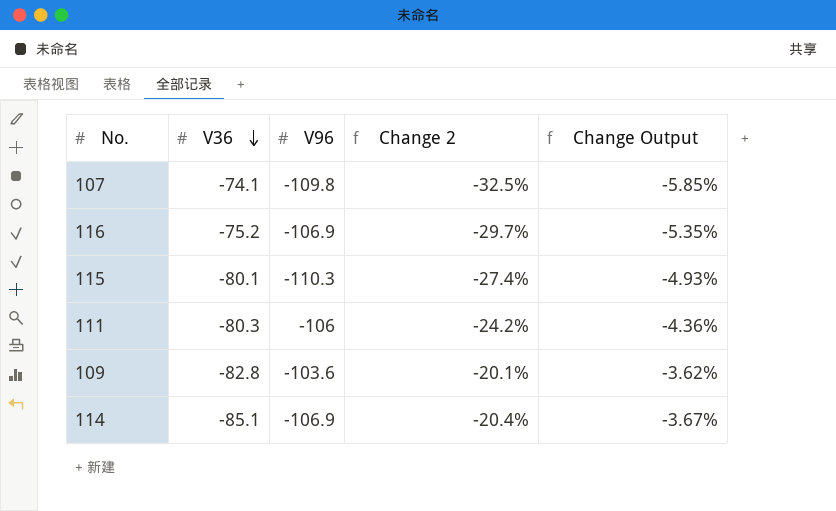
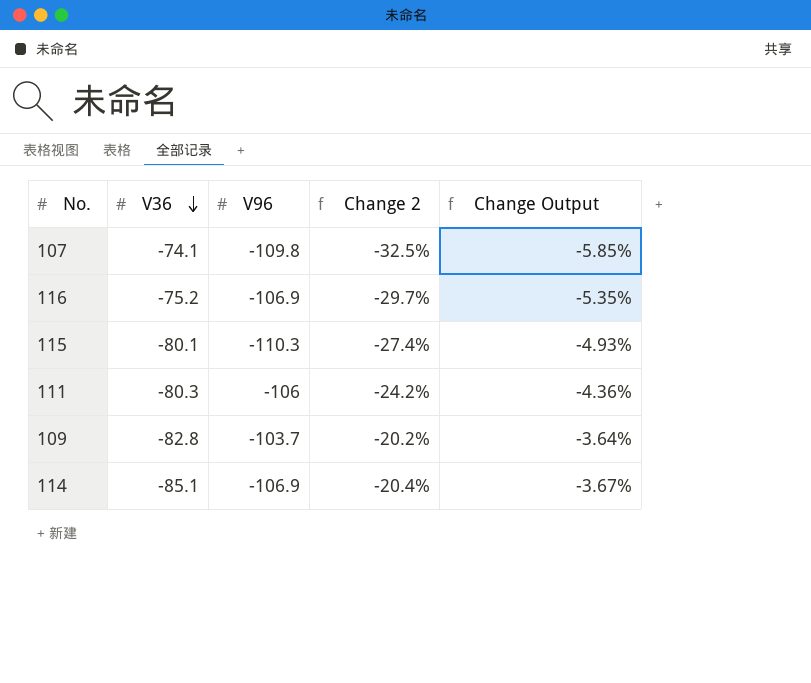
109 | V96: -103.6 -> -103.7
109 | Change 2: -20.1% -> -20.2%
109 | Change Output: -3.62% -> -3.64%

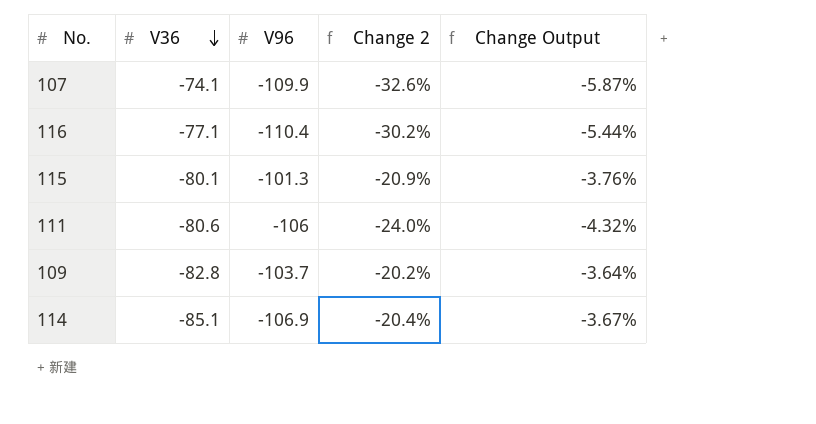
107 | V96: -109.8 -> -109.9
107 | Change 2: -32.5% -> -32.6%
107 | Change Output: -5.85% -> -5.87%
116 | V36: -75.2 -> -77.1
116 | V96: -106.9 -> -110.4
116 | Change 2: -29.7% -> -30.2%
116 | Change Output: -5.35% -> -5.44%
115 | V96: -110.3 -> -101.3
115 | Change 2: -27.4% -> -20.9%
115 | Change Output: -4.93% -> -3.76%
111 | V36: -80.3 -> -80.6
111 | Change 2: -24.2% -> -24.0%
111 | Change Output: -4.36% -> -4.32%

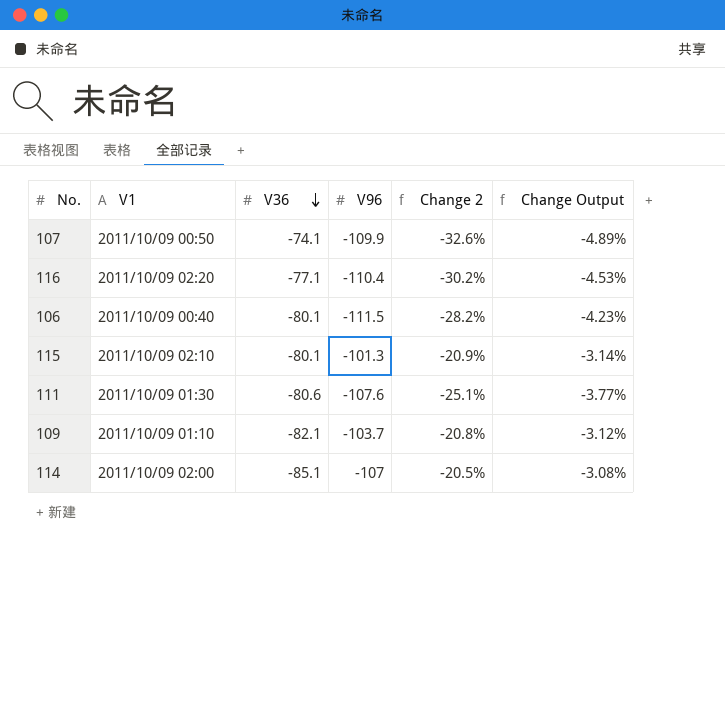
column V1 | position: none -> 2
column Change Output | formula: [Change 2] * 0.18 -> [Change 2] * 0.15
row 106: none -> 2011/10/09 00:40 | -80.1 | -111.5 | -28.2% | -4.23%
111 | V96: -106 -> -107.6
111 | Change 2: -24.0% -> -25.1%
109 | V36: -82.8 -> -82.1
109 | Change 2: -20.2% -> -20.8%
114 | V96: -106.9 -> -107
114 | Change 2: -20.4% -> -20.5%

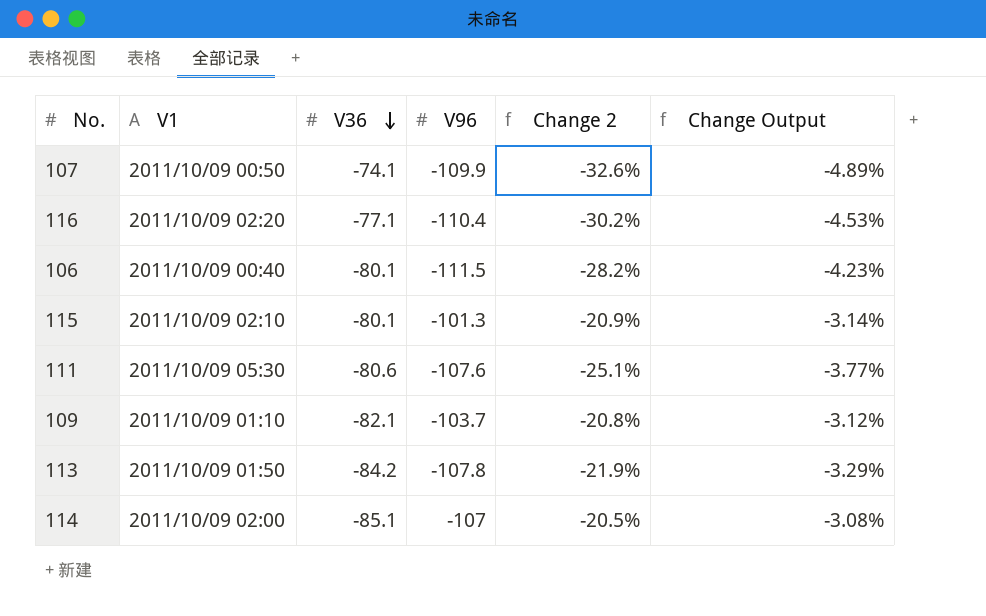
111 | V1: 2011/10/09 01:30 -> 2011/10/09 05:30
row 113: none -> 2011/10/09 01:50 | -84.2 | -107.8 | -21.9% | -3.29%

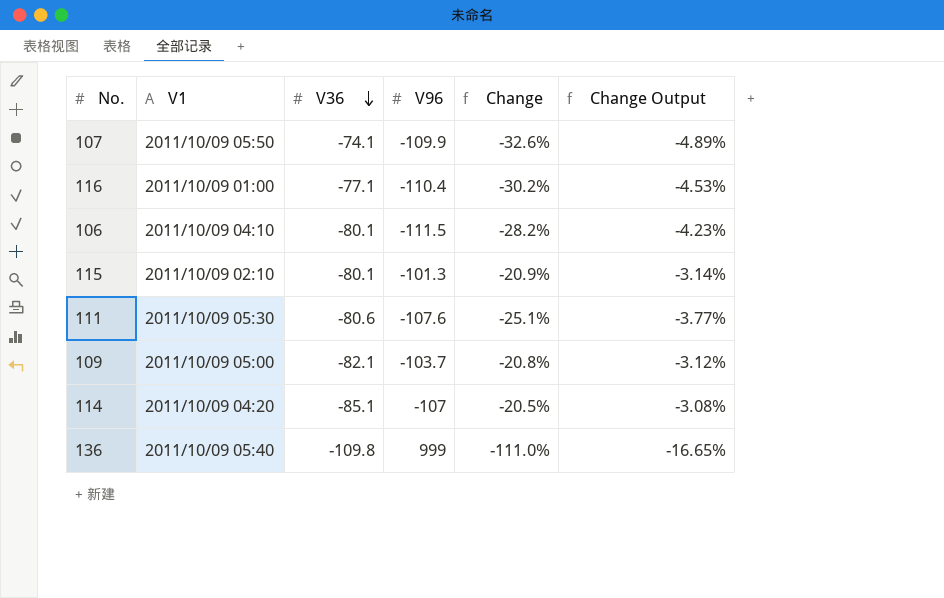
column name: Change 2 -> Change
row 113: 2011/10/09 01:50 | -84.2 | -107.8 | -21.9% | -3.29% -> none
107 | V1: 2011/10/09 00:50 -> 2011/10/09 05:50
116 | V1: 2011/10/09 02:20 -> 2011/10/09 01:00
106 | V1: 2011/10/09 00:40 -> 2011/10/09 04:10
109 | V1: 2011/10/09 01:10 -> 2011/10/09 05:00
114 | V1: 2011/10/09 02:00 -> 2011/10/09 04:20
row 136: none -> 2011/10/09 05:40 | -109.8 | 999 | -111.0% | -16.65%

